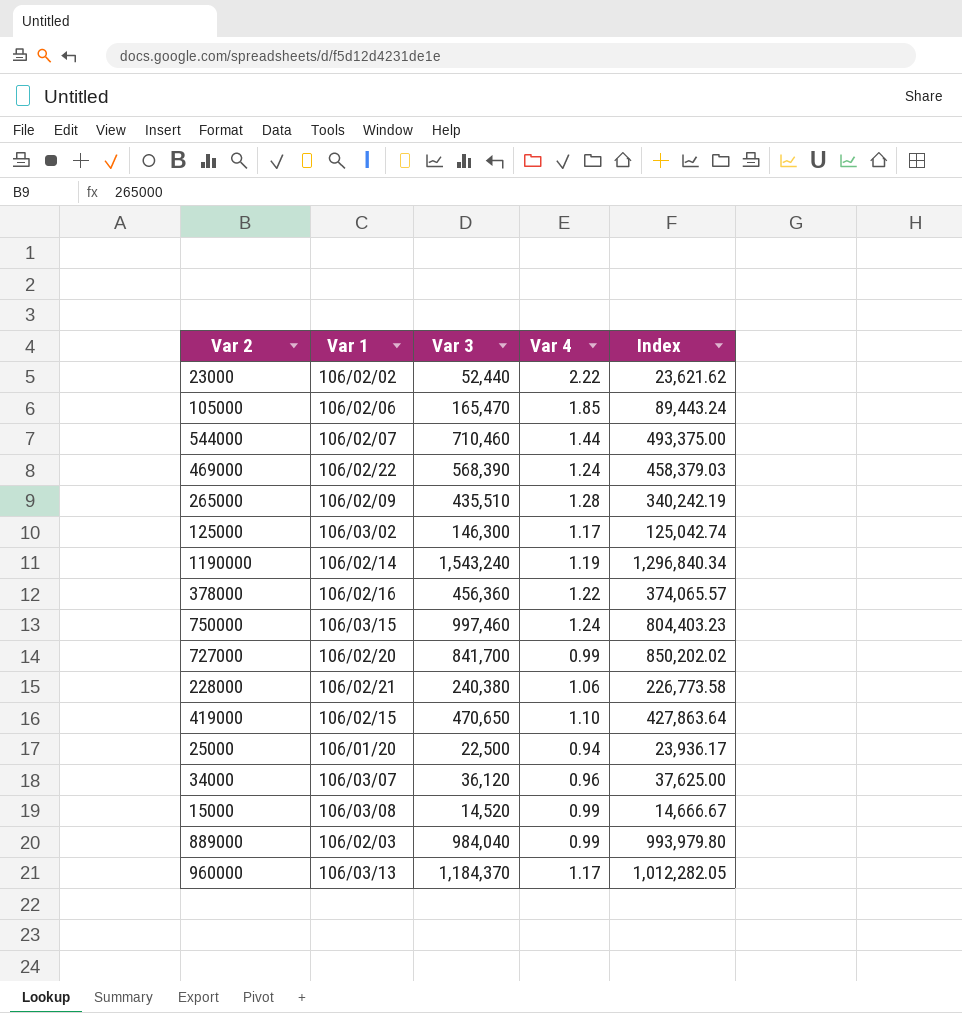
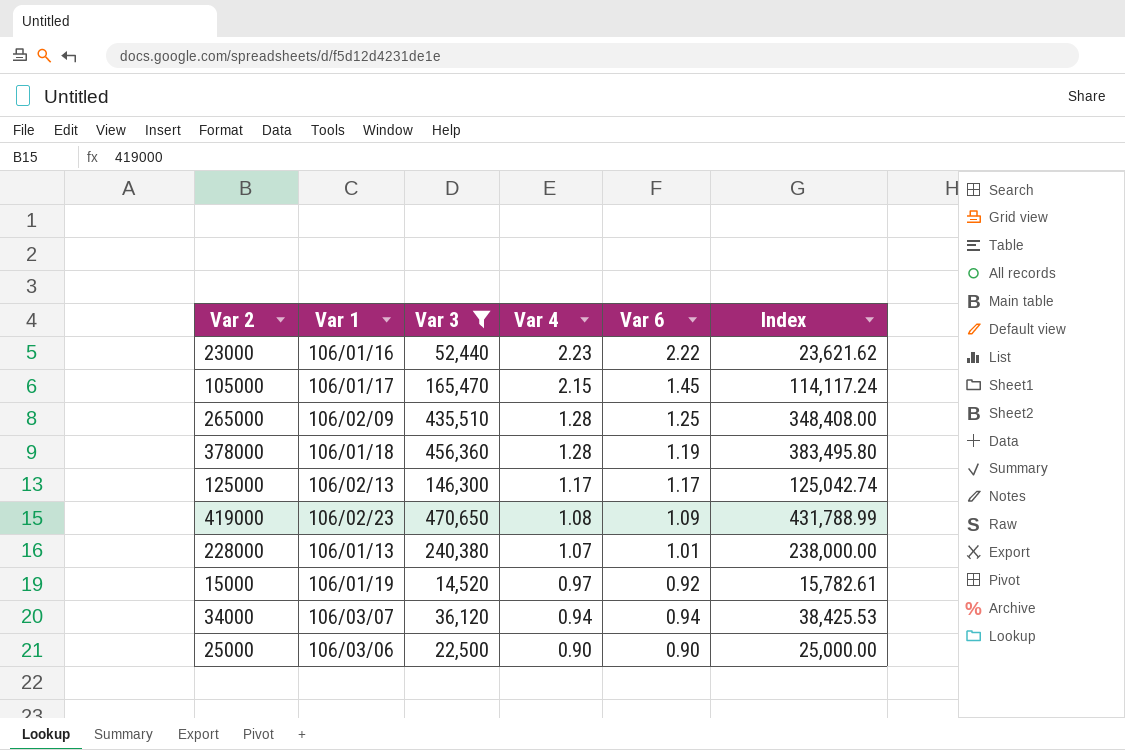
filter: none -> Var 3 <= 470,650
row order: none -> Var 4 descending
column Var 6 | position: none -> 5
column Index | formula: [Var 3] / [Var 4] -> [Var 3] / [Var 6]
23000 | Var 1: 106/02/02 -> 106/01/16
23000 | Var 4: 2.22 -> 2.23
105000 | Var 1: 106/02/06 -> 106/01/17
105000 | Var 4: 1.85 -> 2.15
378000 | Var 1: 106/02/16 -> 106/01/18
378000 | Var 4: 1.22 -> 1.28
125000 | Var 1: 106/03/02 -> 106/02/13
419000 | Var 1: 106/02/15 -> 106/02/23
419000 | Var 4: 1.10 -> 1.08
228000 | Var 1: 106/02/21 -> 106/01/13
228000 | Var 4: 1.06 -> 1.07
15000 | Var 1: 106/03/08 -> 106/01/19
15000 | Var 4: 0.99 -> 0.97
34000 | Var 4: 0.96 -> 0.94
25000 | Var 1: 106/01/20 -> 106/03/06
25000 | Var 4: 0.94 -> 0.90

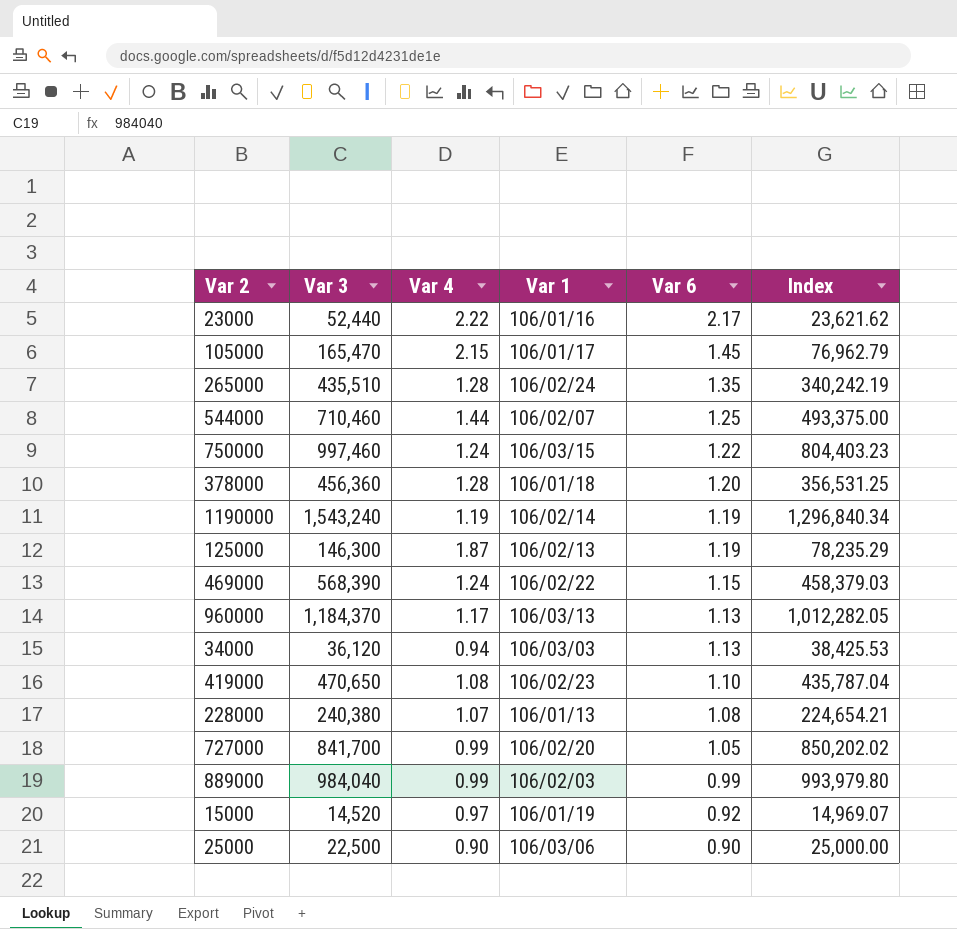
filter: Var 3 <= 470,650 -> none
row order: Var 4 descending -> Var 6 descending
column Var 1 | position: 2 -> 4
column Index | formula: [Var 3] / [Var 6] -> [Var 3] / [Var 4]
23000 | Var 4: 2.23 -> 2.22
23000 | Var 6: 2.22 -> 2.17
265000 | Var 1: 106/02/09 -> 106/02/24
265000 | Var 6: 1.25 -> 1.35
378000 | Var 6: 1.19 -> 1.20
125000 | Var 4: 1.17 -> 1.87
125000 | Var 6: 1.17 -> 1.19
34000 | Var 1: 106/03/07 -> 106/03/03
34000 | Var 6: 0.94 -> 1.13
419000 | Var 6: 1.09 -> 1.10
228000 | Var 6: 1.01 -> 1.08

